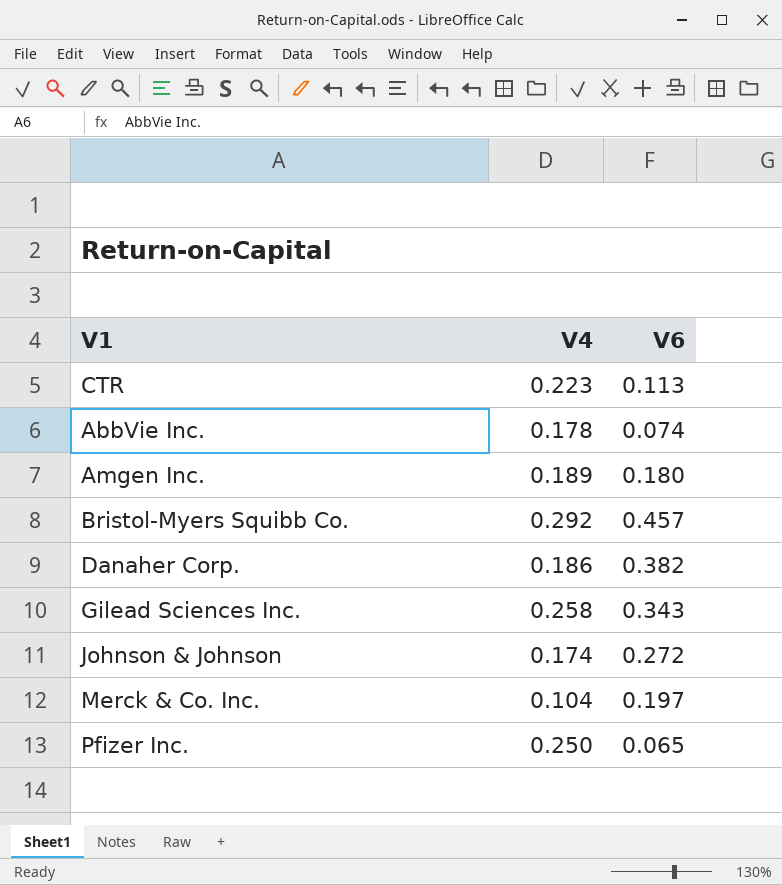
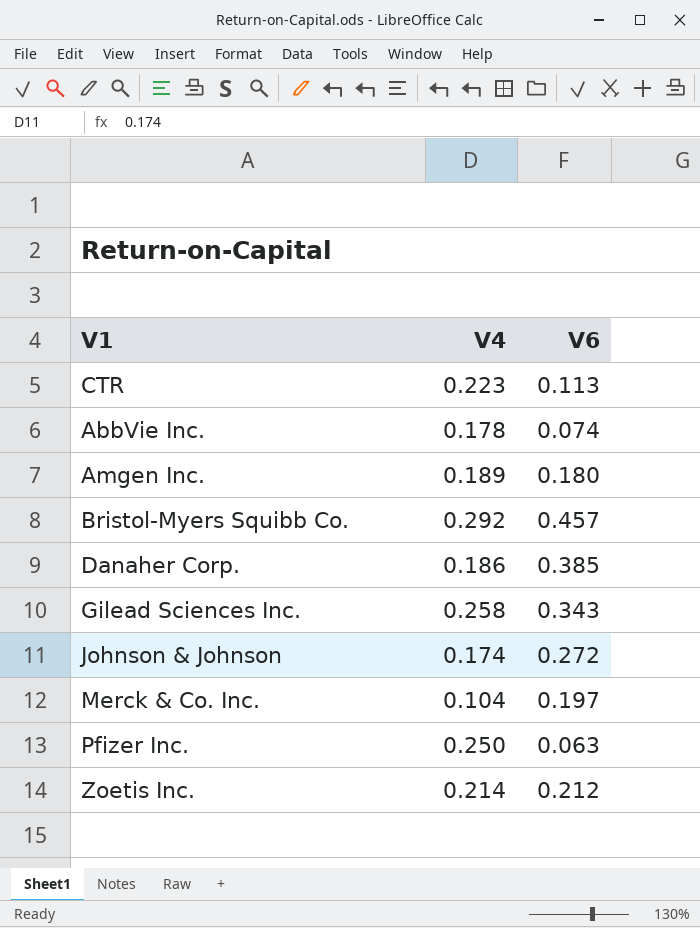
Danaher Corp. | V6: 0.382 -> 0.385
Pfizer Inc. | V6: 0.065 -> 0.063
row Zoetis Inc.: none -> 0.214 | 0.212

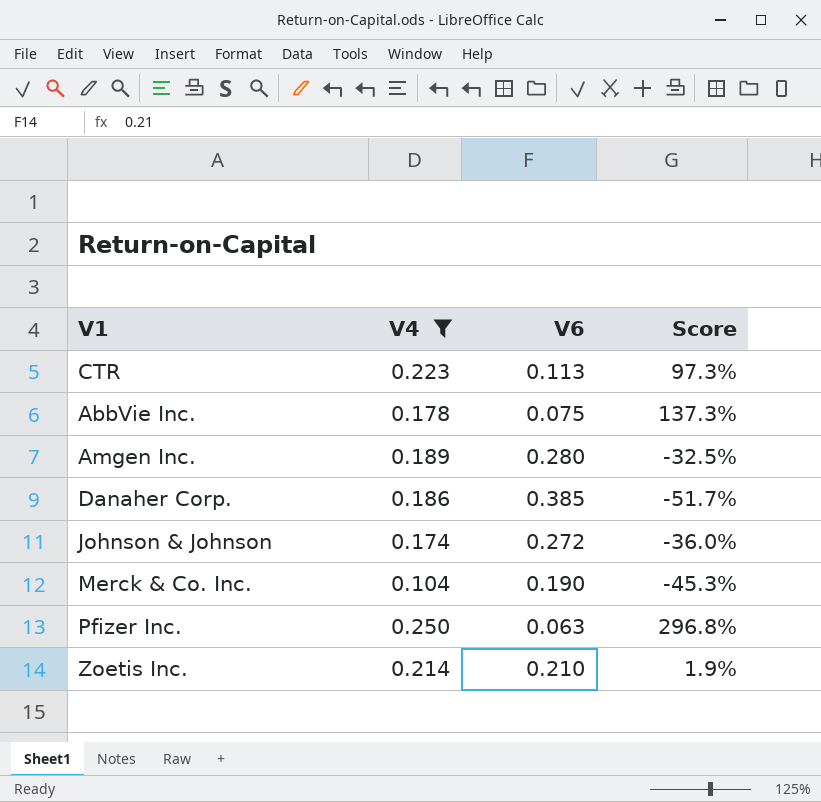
filter: none -> V4 <= 0.250
column Score | formula: none -> ([V4] - [V6]) / [V6]
AbbVie Inc. | V6: 0.074 -> 0.075
Amgen Inc. | V6: 0.180 -> 0.280
Merck & Co. Inc. | V6: 0.197 -> 0.190
Zoetis Inc. | V6: 0.212 -> 0.210

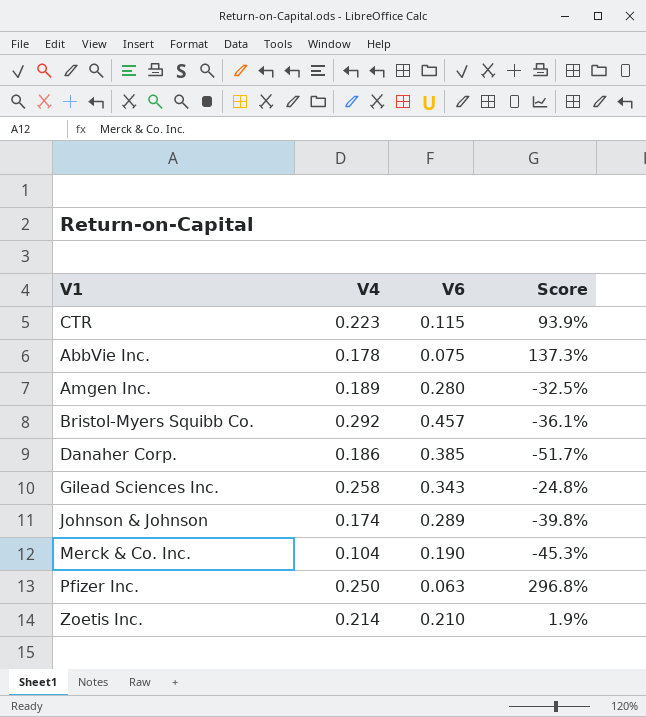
filter: V4 <= 0.250 -> none
CTR | V6: 0.113 -> 0.115
CTR | Score: 97.3% -> 93.9%
Johnson & Johnson | V6: 0.272 -> 0.289
Johnson & Johnson | Score: -36.0% -> -39.8%

